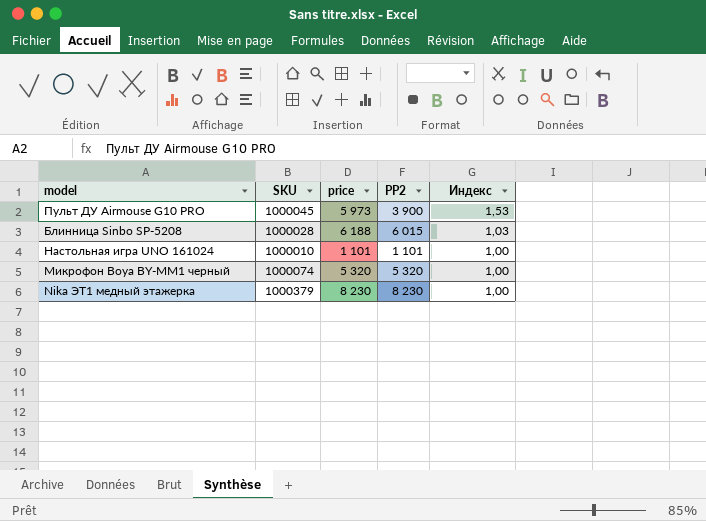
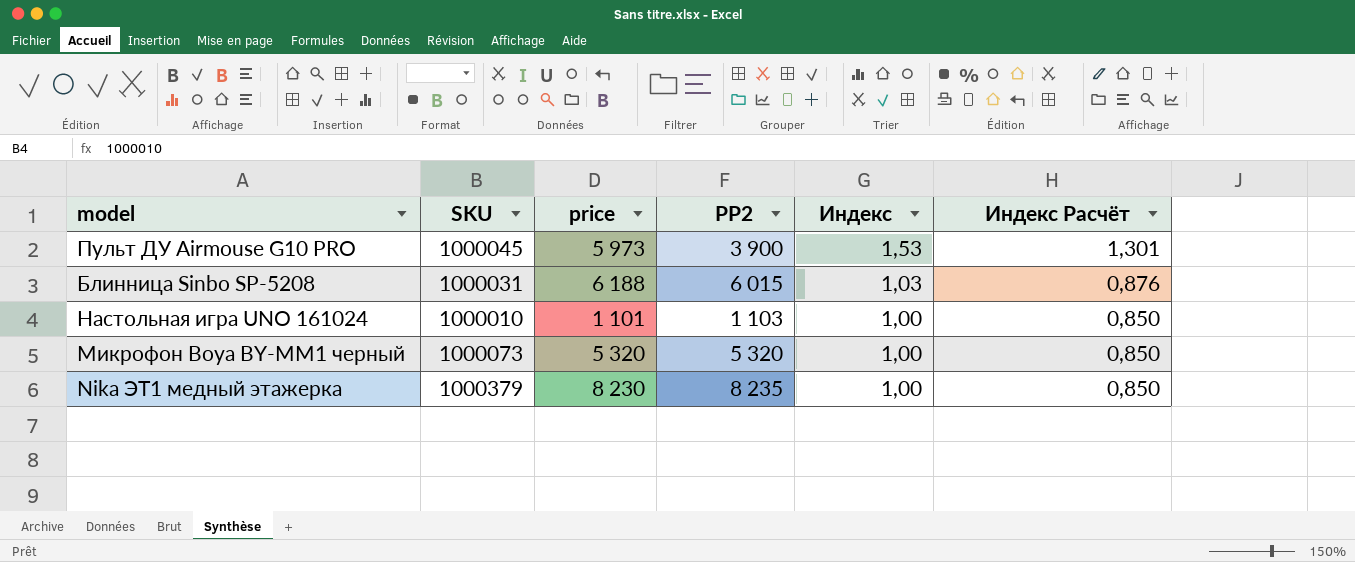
column Индекс Расчёт | formula: none -> [Индекс] * 0,85
Блинница Sinbo SP-5208 | SKU: 1000028 -> 1000031
Настольная игра UNO 161024 | PP2: 1 101 -> 1 103
Микрофон Boya BY-MM1 черный | SKU: 1000074 -> 1000073
Nika ЭТ1 медный этажерка | PP2: 8 230 -> 8 235

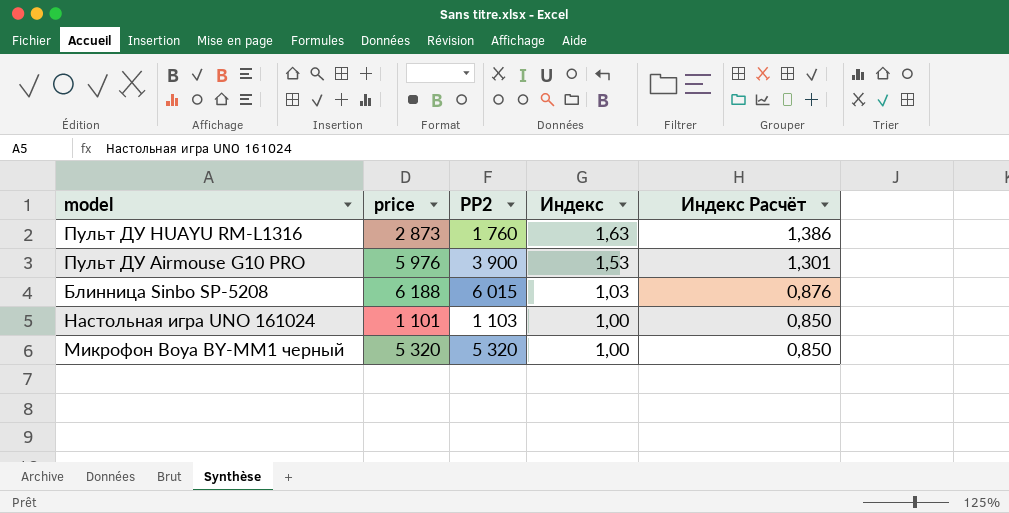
column SKU | position: 2 -> none
row Nika ЭТ1 медный этажерка: 1000379 | 8 230 | 8 235 | 1,00 | 0,850 -> none
row Пульт ДУ HUAYU RM-L1316: none -> 2 873 | 1 760 | 1,63 | 1,386
Пульт ДУ Airmouse G10 PRO | price: 5 973 -> 5 976

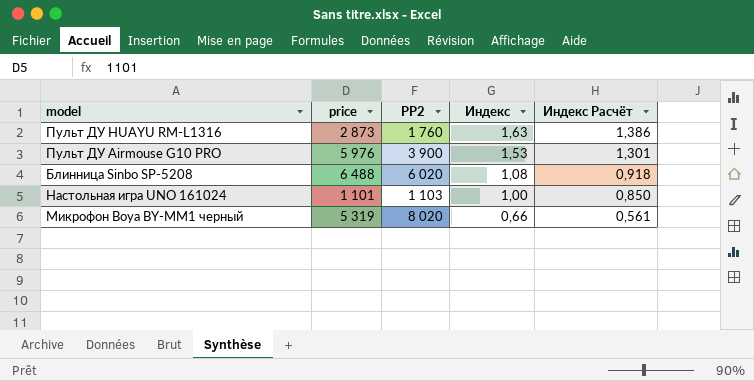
Блинница Sinbo SP-5208 | price: 6 188 -> 6 488
Блинница Sinbo SP-5208 | PP2: 6 015 -> 6 020
Блинница Sinbo SP-5208 | Индекс: 1,03 -> 1,08
Блинница Sinbo SP-5208 | Индекс Расчёт: 0,876 -> 0,918
Микрофон Boya BY-MM1 черный | price: 5 320 -> 5 319
Микрофон Boya BY-MM1 черный | PP2: 5 320 -> 8 020
Микрофон Boya BY-MM1 черный | Индекс: 1,00 -> 0,66
Микрофон Boya BY-MM1 черный | Индекс Расчёт: 0,850 -> 0,561

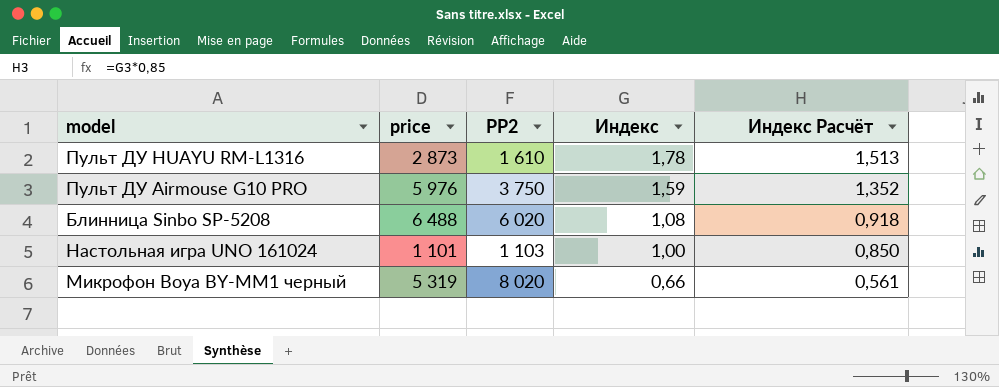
Пульт ДУ HUAYU RM-L1316 | PP2: 1 760 -> 1 610
Пульт ДУ HUAYU RM-L1316 | Индекс: 1,63 -> 1,78
Пульт ДУ HUAYU RM-L1316 | Индекс Расчёт: 1,386 -> 1,513
Пульт ДУ Airmouse G10 PRO | PP2: 3 900 -> 3 750
Пульт ДУ Airmouse G10 PRO | Индекс: 1,53 -> 1,59
Пульт ДУ Airmouse G10 PRO | Индекс Расчёт: 1,301 -> 1,352

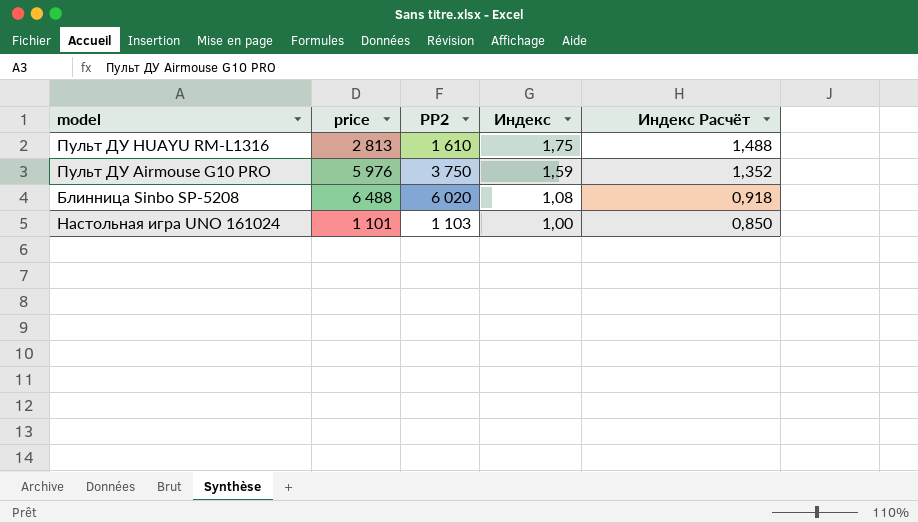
row Микрофон Boya BY-MM1 черный: 5 319 | 8 020 | 0,66 | 0,561 -> none
Пульт ДУ HUAYU RM-L1316 | price: 2 873 -> 2 813
Пульт ДУ HUAYU RM-L1316 | Индекс: 1,78 -> 1,75
Пульт ДУ HUAYU RM-L1316 | Индекс Расчёт: 1,513 -> 1,488

